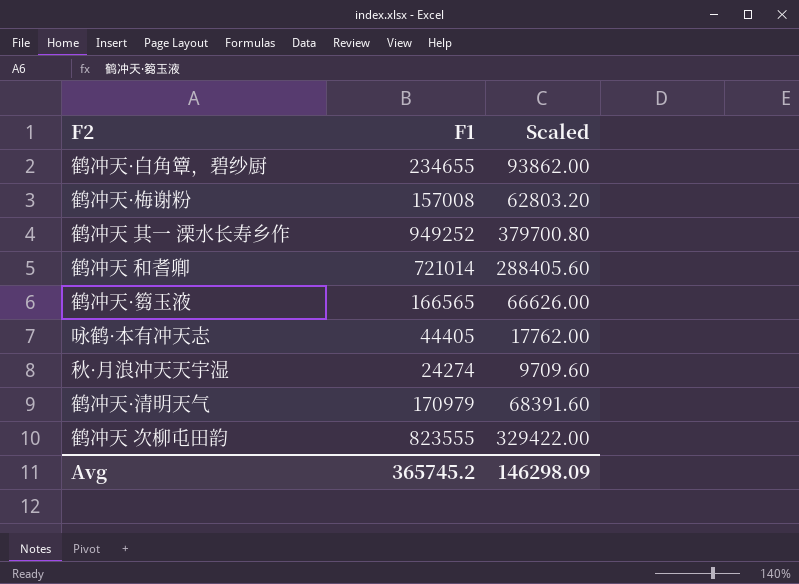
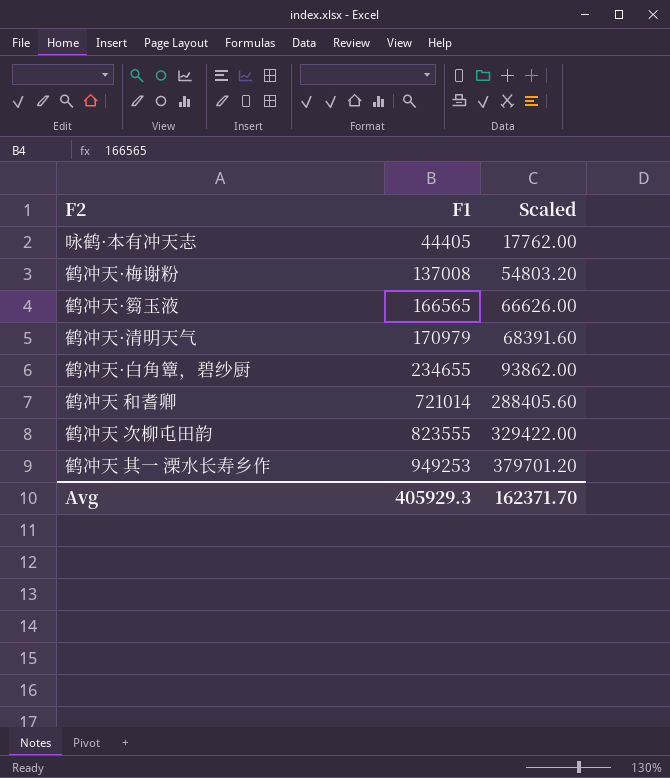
row order: none -> F1 ascending
row 秋·月浪冲天天宇湿: 24274 | 9709.60 -> none
鹤冲天·梅谢粉 | F1: 157008 -> 137008
鹤冲天·梅谢粉 | Scaled: 62803.20 -> 54803.20
鹤冲天 其一 溧水长寿乡作 | F1: 949252 -> 949253
鹤冲天 其一 溧水长寿乡作 | Scaled: 379700.80 -> 379701.20
Avg | F1: 365745.2 -> 405929.3
Avg | Scaled: 146298.09 -> 162371.70

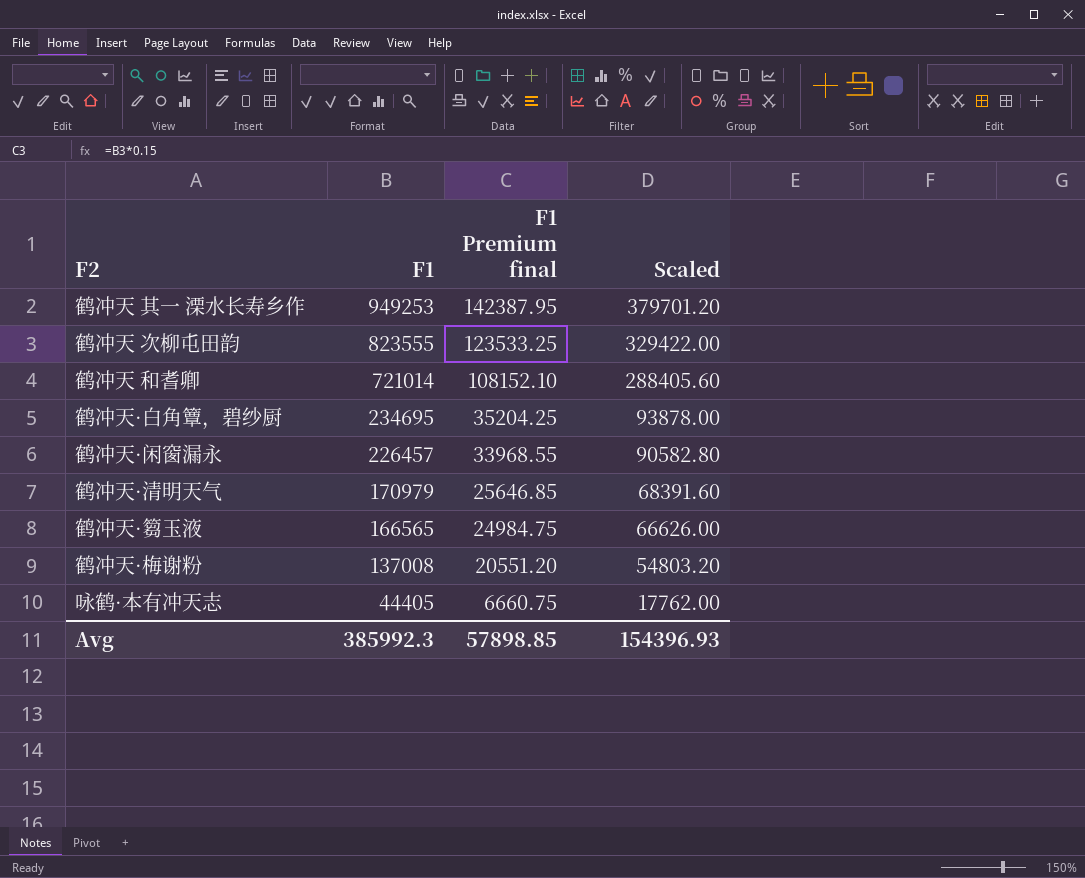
row order: F1 ascending -> F1 descending
column F1 Premium final | formula: none -> [F1] * 0.15
鹤冲天·白角簟，碧纱厨 | F1: 234655 -> 234695
鹤冲天·白角簟，碧纱厨 | Scaled: 93862.00 -> 93878.00
row 鹤冲天·闲窗漏永: none -> 226457 | 33968.55 | 90582.80
Avg | F1: 405929.3 -> 385992.3
Avg | Scaled: 162371.70 -> 154396.93

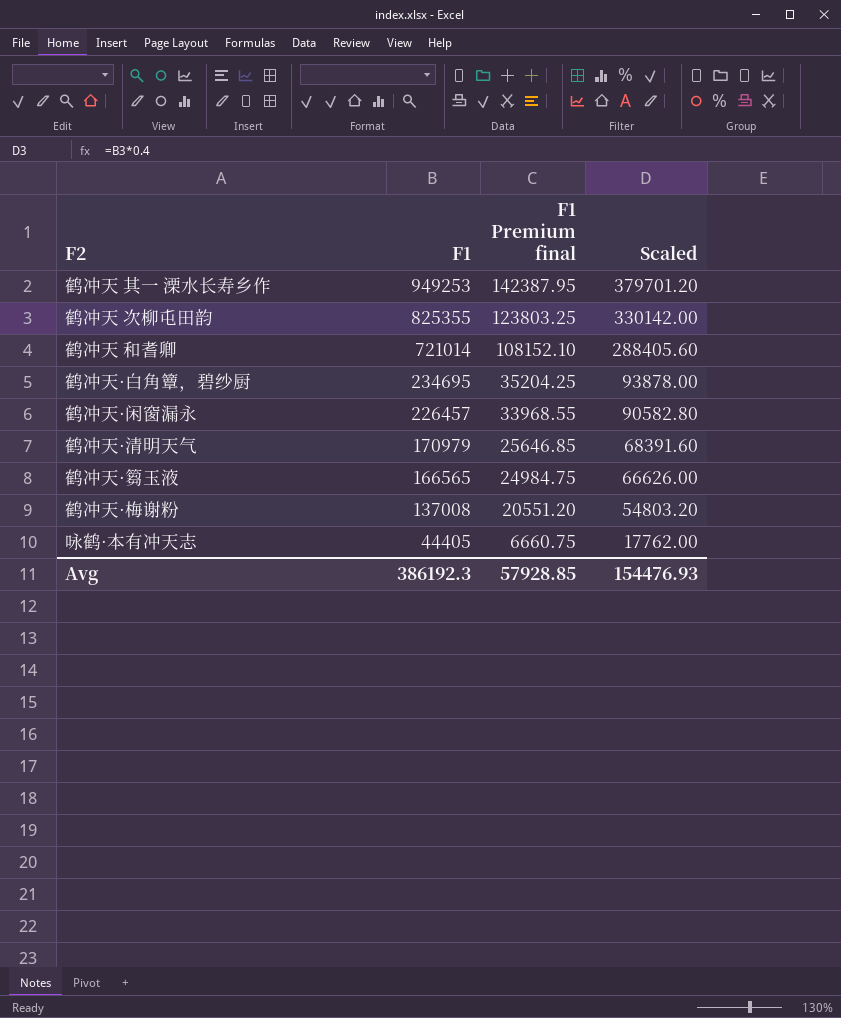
鹤冲天 次柳屯田韵 | F1: 823555 -> 825355
鹤冲天 次柳屯田韵 | F1 Premium final: 123533.25 -> 123803.25
鹤冲天 次柳屯田韵 | Scaled: 329422.00 -> 330142.00
Avg | F1: 385992.3 -> 386192.3
Avg | F1 Premium final: 57898.85 -> 57928.85
Avg | Scaled: 154396.93 -> 154476.93

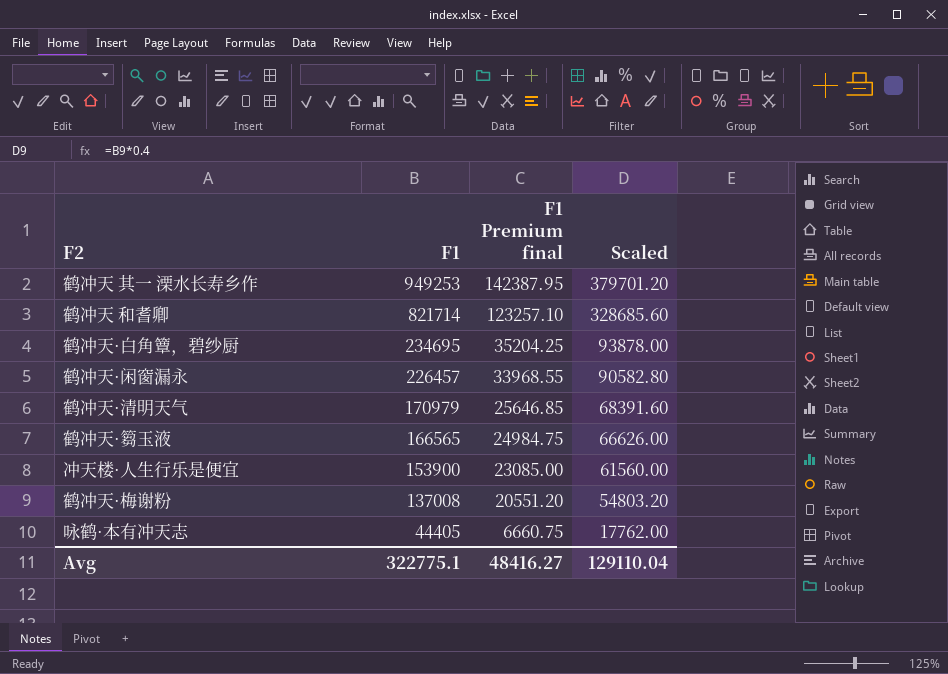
row 鹤冲天 次柳屯田韵: 825355 | 123803.25 | 330142.00 -> none
鹤冲天 和耆卿 | F1: 721014 -> 821714
鹤冲天 和耆卿 | F1 Premium final: 108152.10 -> 123257.10
鹤冲天 和耆卿 | Scaled: 288405.60 -> 328685.60
row 冲天楼·人生行乐是便宜: none -> 153900 | 23085.00 | 61560.00
Avg | F1: 386192.3 -> 322775.1
Avg | F1 Premium final: 57928.85 -> 48416.27
Avg | Scaled: 154476.93 -> 129110.04

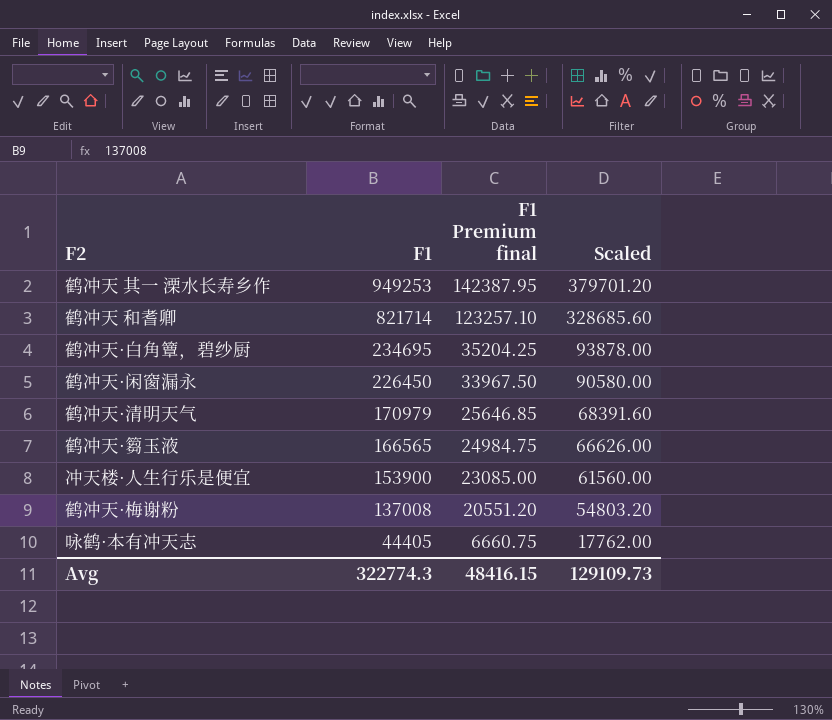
鹤冲天·闲窗漏永 | F1: 226457 -> 226450
鹤冲天·闲窗漏永 | F1 Premium final: 33968.55 -> 33967.50
鹤冲天·闲窗漏永 | Scaled: 90582.80 -> 90580.00
Avg | F1: 322775.1 -> 322774.3
Avg | F1 Premium final: 48416.27 -> 48416.15
Avg | Scaled: 129110.04 -> 129109.73

